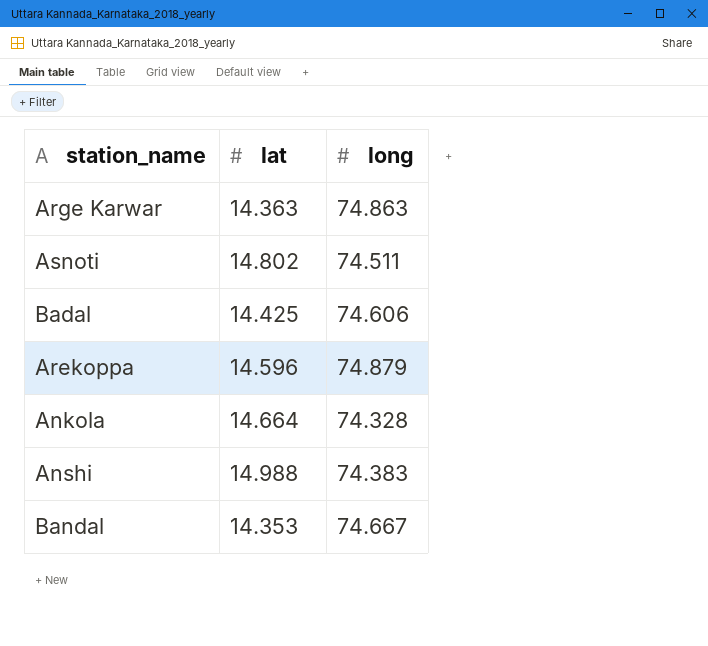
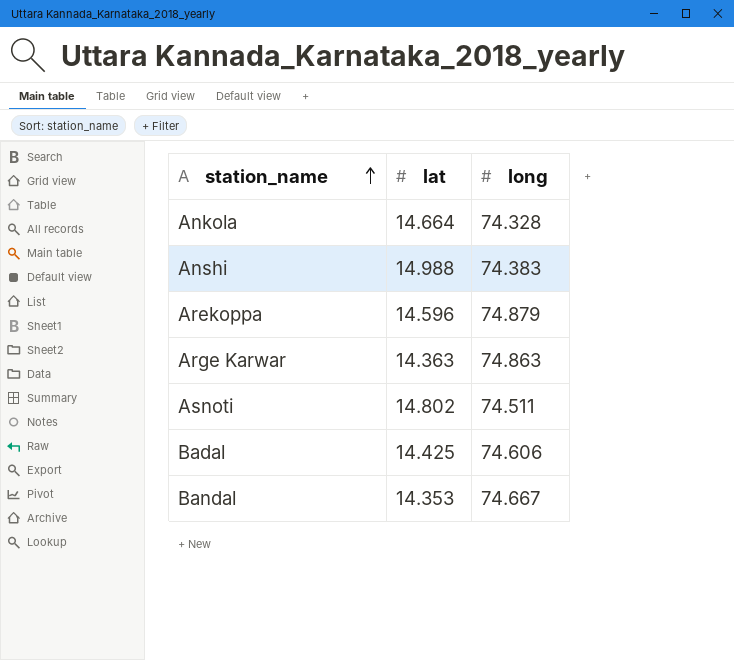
row order: none -> station_name ascending

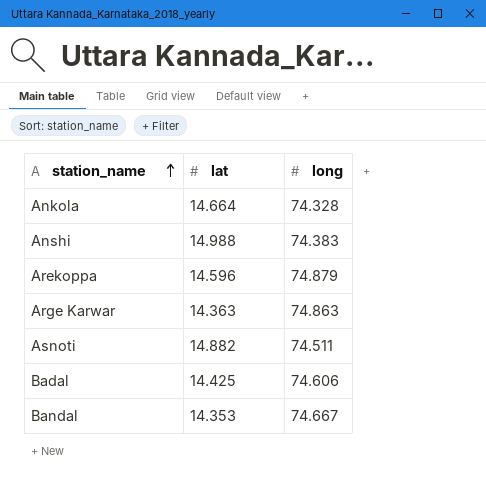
Asnoti | lat: 14.802 -> 14.882

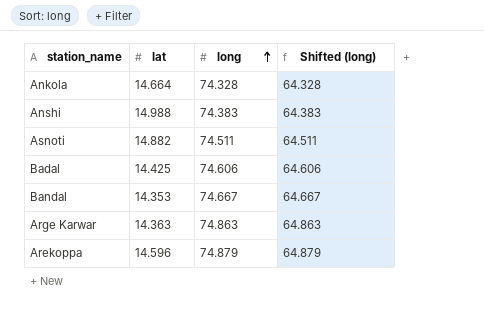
row order: station_name ascending -> long ascending
column Shifted (long) | formula: none -> [long] - 10

